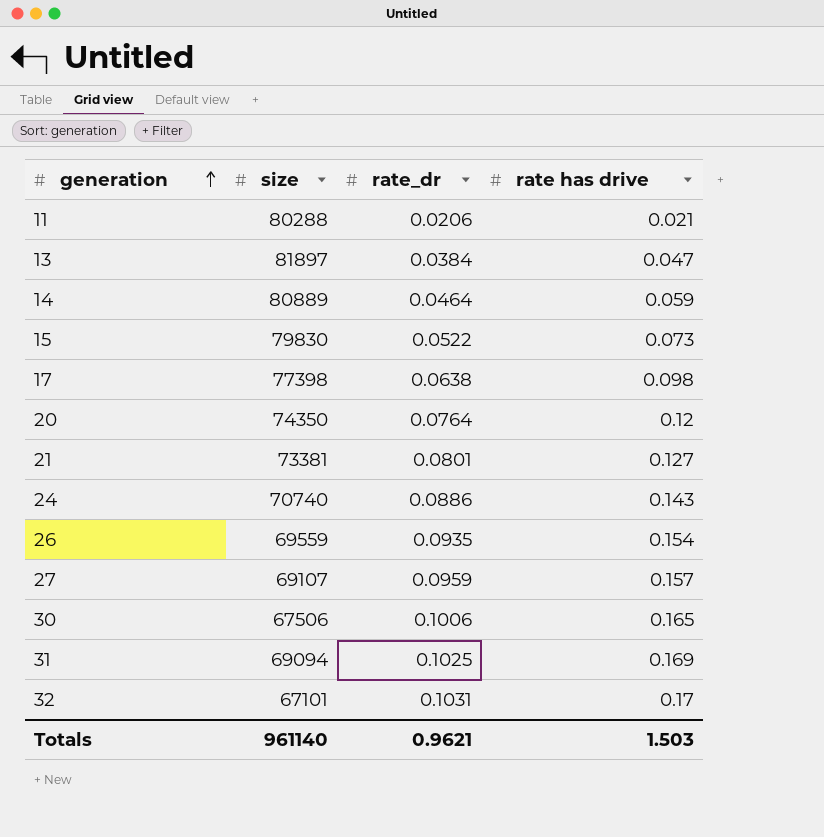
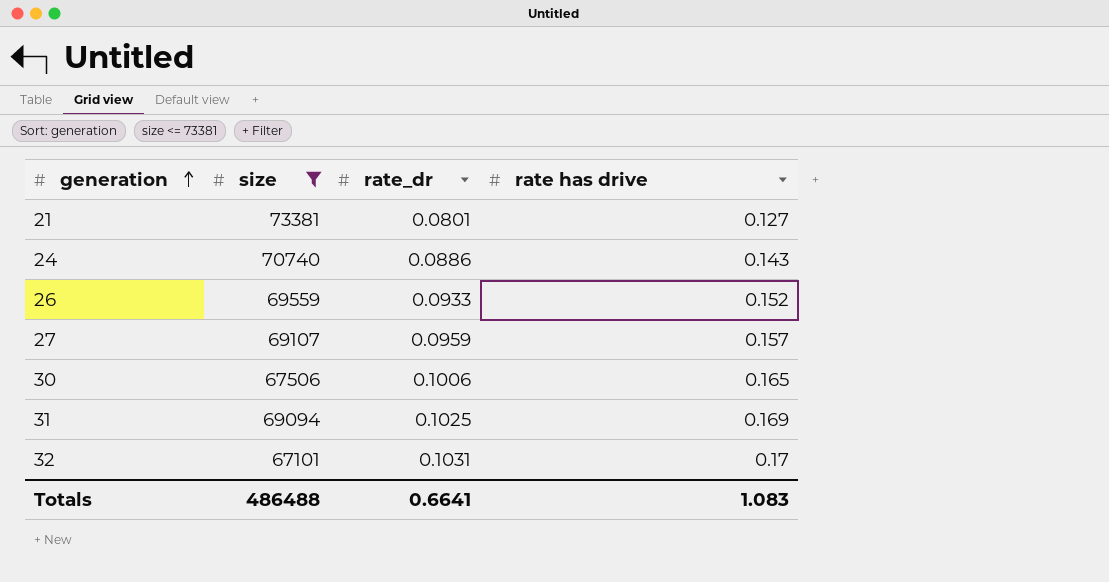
filter: none -> size <= 73381
26 | rate_dr: 0.0935 -> 0.0933
26 | rate has drive: 0.154 -> 0.152
Totals | size: 961140 -> 486488
Totals | rate_dr: 0.9621 -> 0.6641
Totals | rate has drive: 1.503 -> 1.083

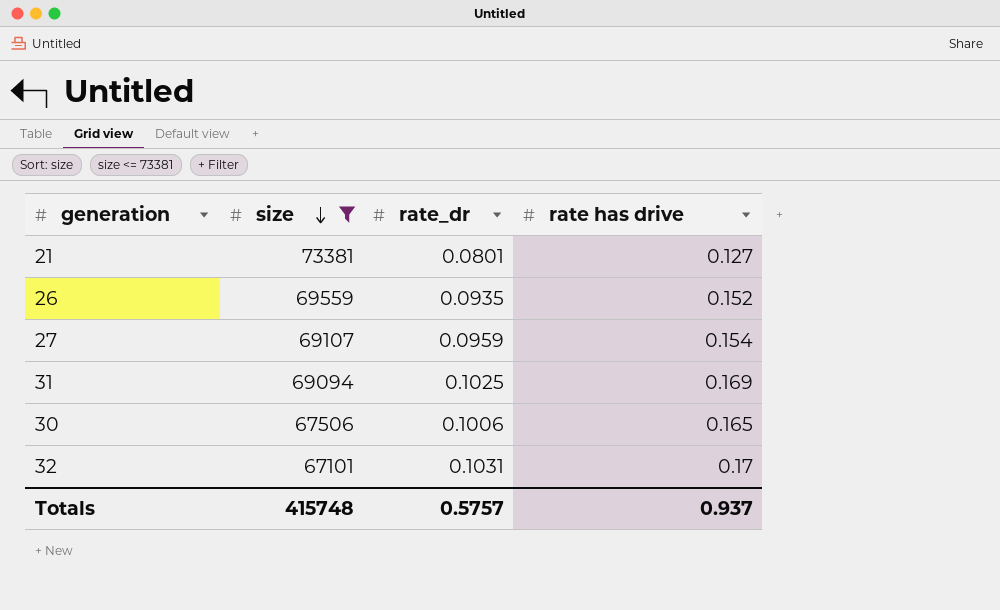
row order: generation ascending -> size descending
row 24: 70740 | 0.0886 | 0.143 -> none
26 | rate_dr: 0.0933 -> 0.0935
27 | rate has drive: 0.157 -> 0.154
Totals | size: 486488 -> 415748
Totals | rate_dr: 0.6641 -> 0.5757
Totals | rate has drive: 1.083 -> 0.937

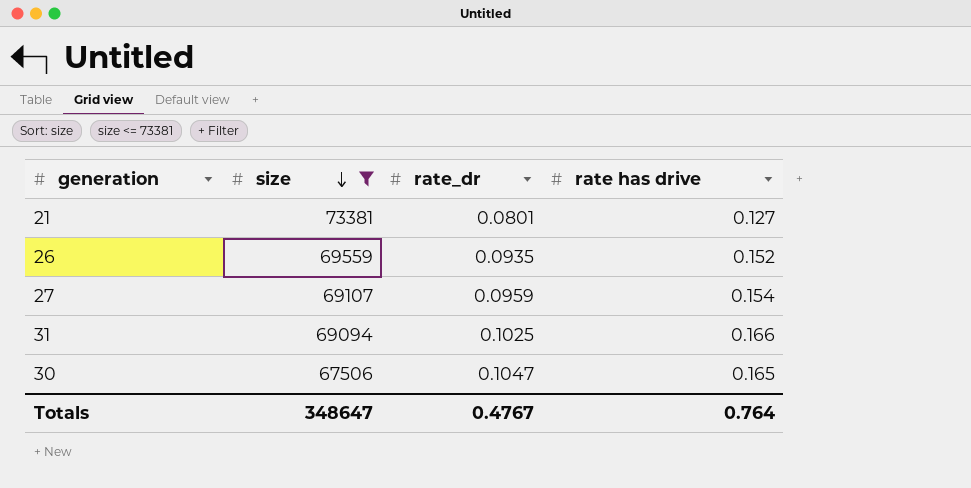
row 32: 67101 | 0.1031 | 0.17 -> none
31 | rate has drive: 0.169 -> 0.166
30 | rate_dr: 0.1006 -> 0.1047
Totals | size: 415748 -> 348647
Totals | rate_dr: 0.5757 -> 0.4767
Totals | rate has drive: 0.937 -> 0.764

